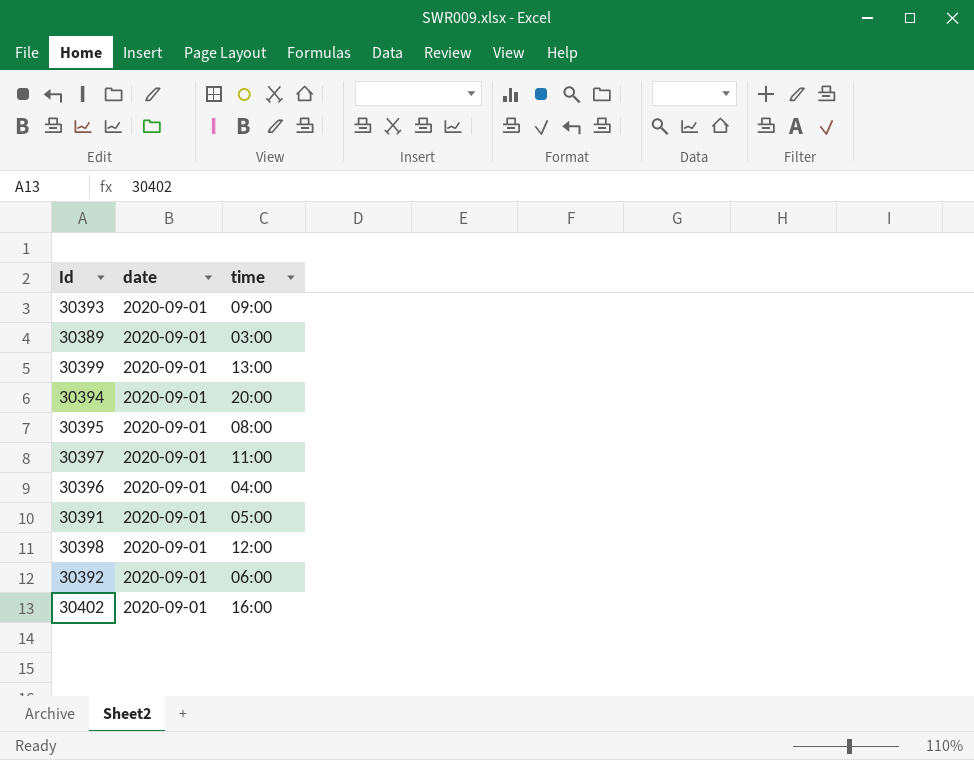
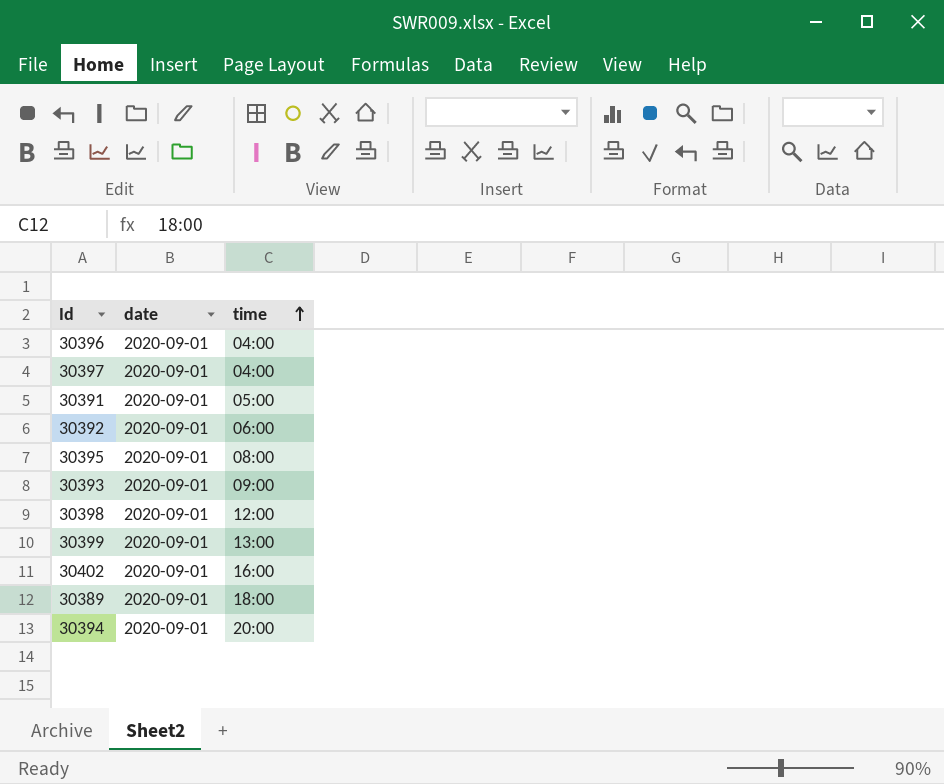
row order: none -> time ascending
30397 | time: 11:00 -> 04:00
30389 | time: 03:00 -> 18:00

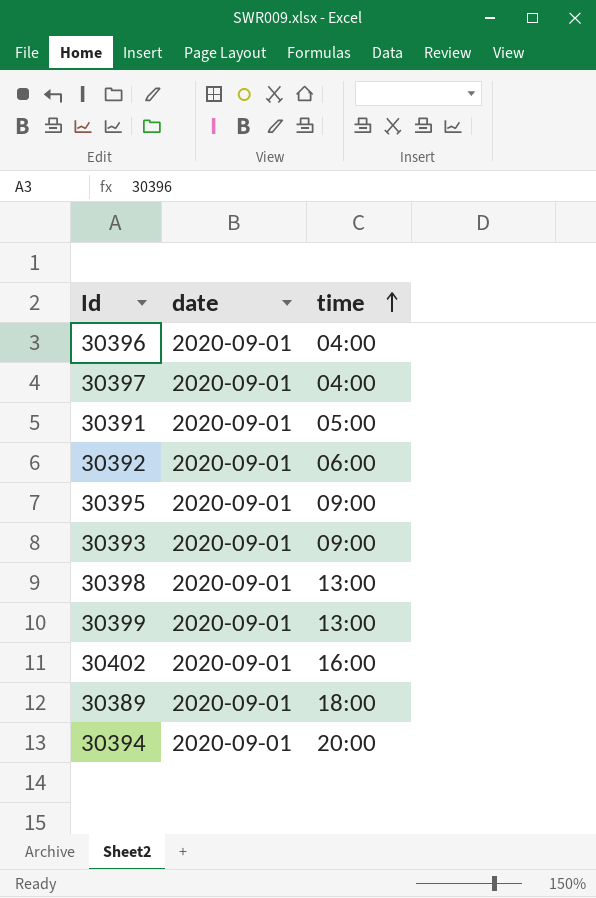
30395 | time: 08:00 -> 09:00
30398 | time: 12:00 -> 13:00

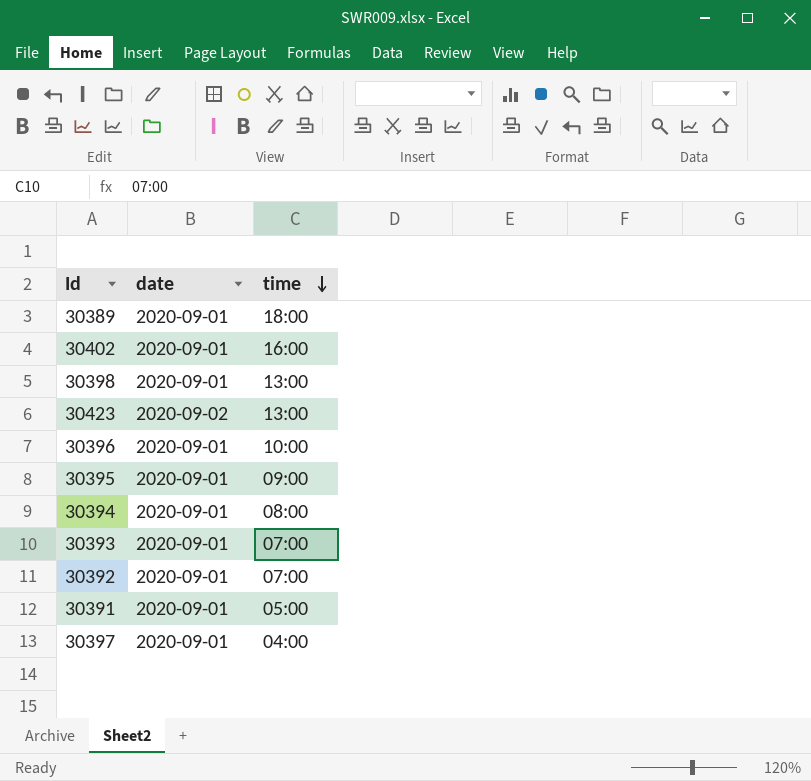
row order: time ascending -> time descending
row 30399: 2020-09-01 | 13:00 -> none
row 30423: none -> 2020-09-02 | 13:00
30396 | time: 04:00 -> 10:00
30394 | time: 20:00 -> 08:00
30393 | time: 09:00 -> 07:00
30392 | time: 06:00 -> 07:00

